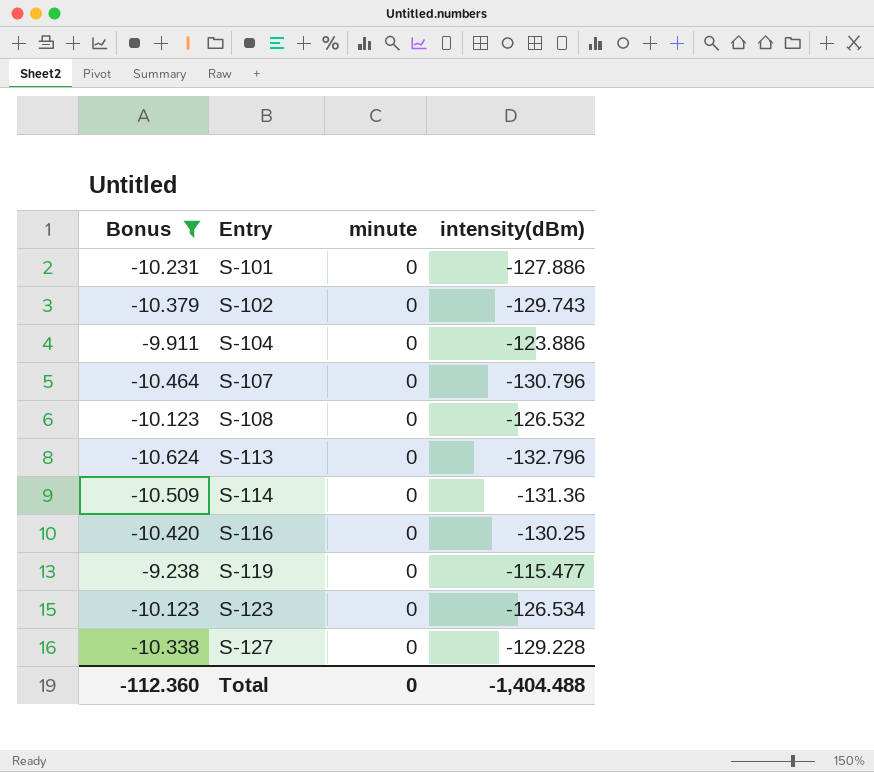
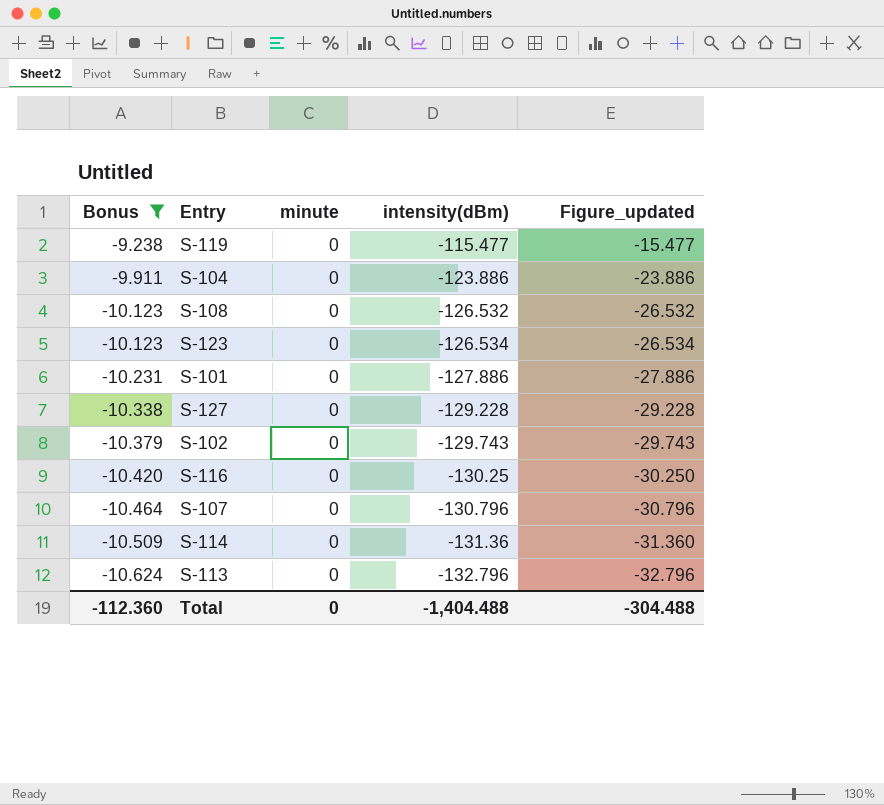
row order: Entry ascending -> Bonus descending
column Figure_updated | formula: none -> [intensity(dBm)] + 100

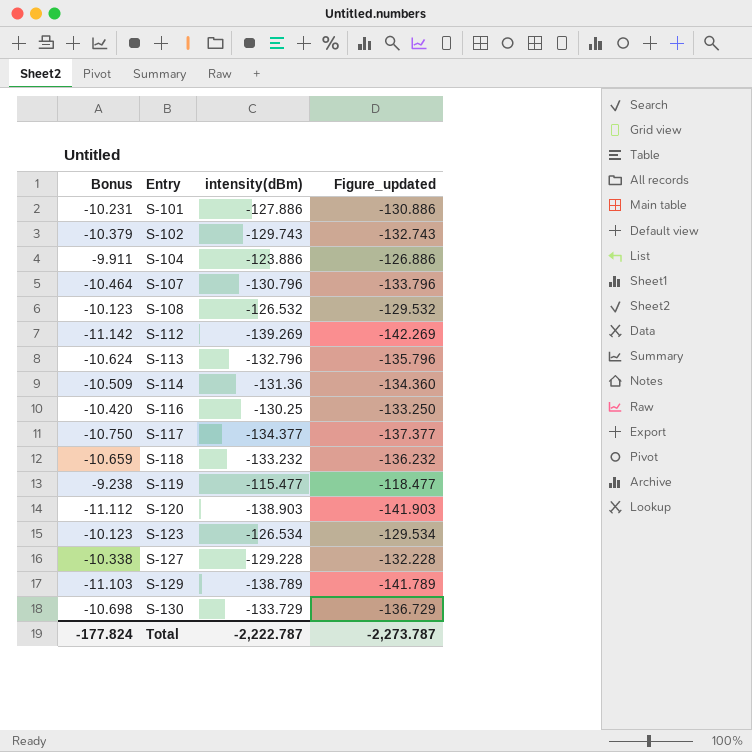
filter: Bonus >= -10.624 -> none
row order: Bonus descending -> Entry ascending
column minute | position: 3 -> none
column Figure_updated | formula: [intensity(dBm)] + 100 -> [intensity(dBm)] - 3
Total | Bonus: -112.360 -> -177.824
Total | intensity(dBm): -1,404.488 -> -2,222.787
Total | Figure_updated: -304.488 -> -2,273.787

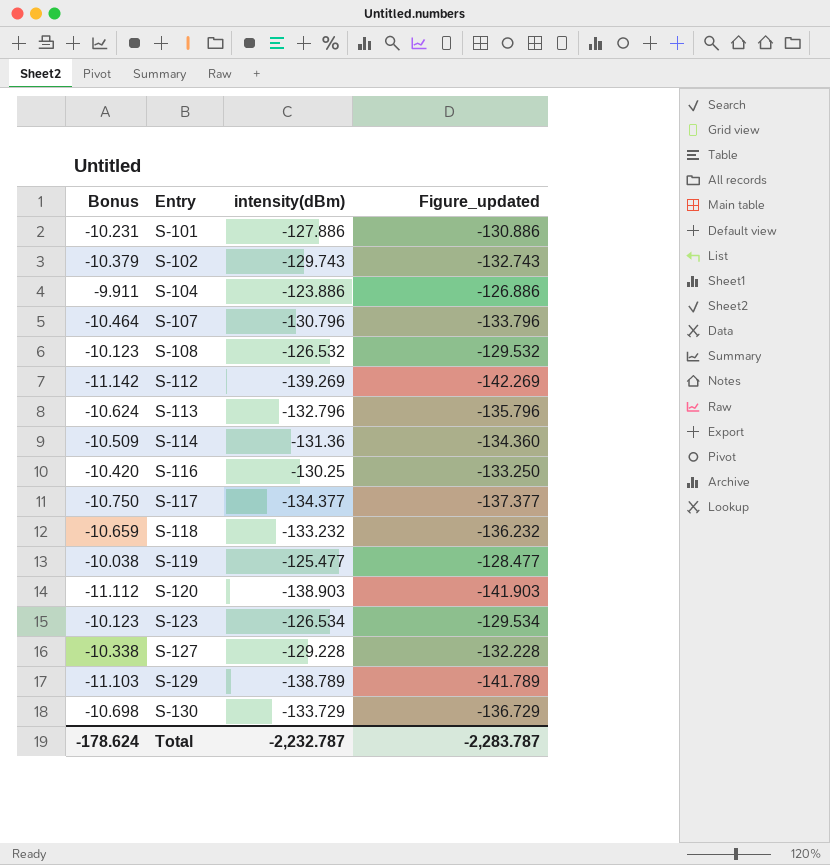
S-119 | Bonus: -9.238 -> -10.038
S-119 | intensity(dBm): -115.477 -> -125.477
S-119 | Figure_updated: -118.477 -> -128.477
Total | Bonus: -177.824 -> -178.624
Total | intensity(dBm): -2,222.787 -> -2,232.787
Total | Figure_updated: -2,273.787 -> -2,283.787

